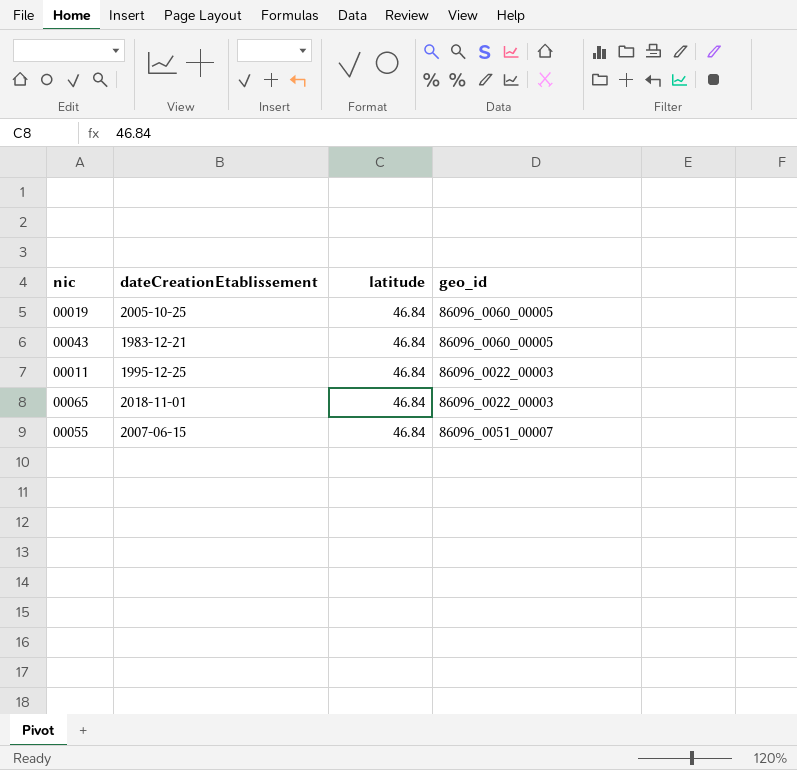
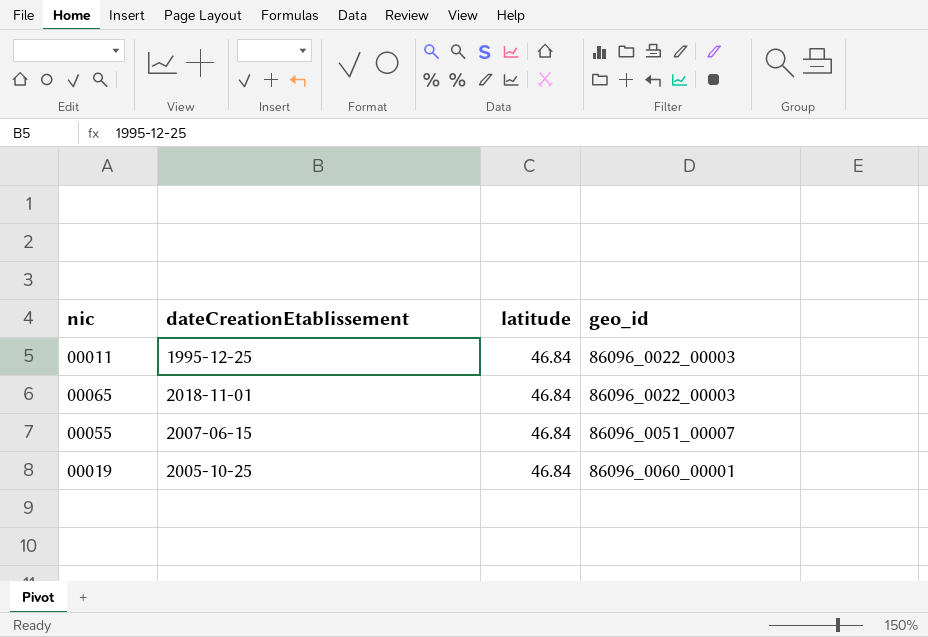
row order: none -> geo_id ascending
row 00043: 1983-12-21 | 46.84 | 86096_0060_00005 -> none
00019 | geo_id: 86096_0060_00005 -> 86096_0060_00001

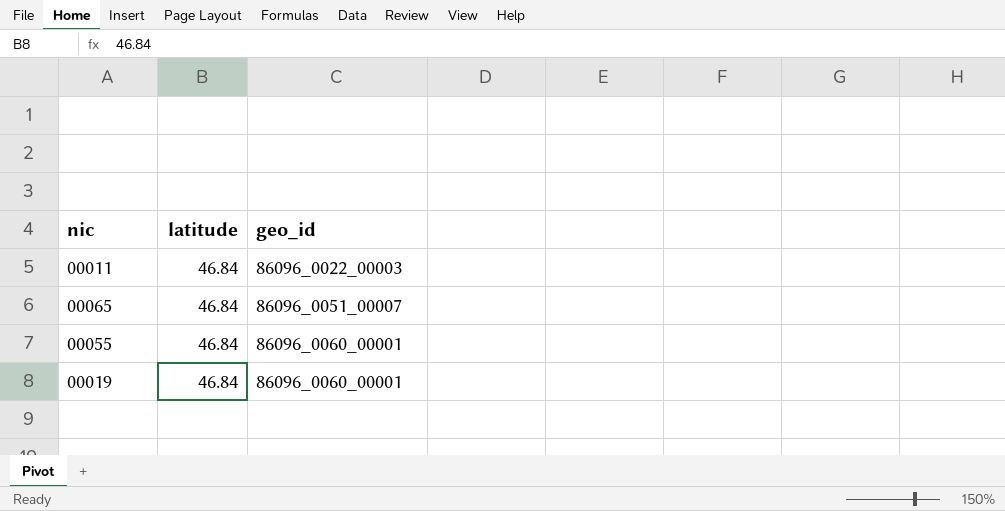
column dateCreationEtablissement | position: 2 -> none
00065 | geo_id: 86096_0022_00003 -> 86096_0051_00007
00055 | geo_id: 86096_0051_00007 -> 86096_0060_00001

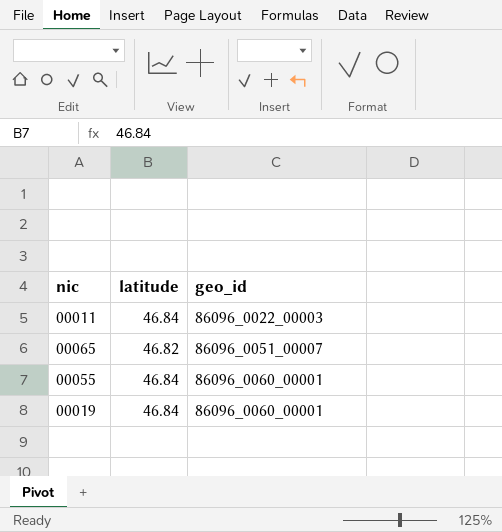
00065 | latitude: 46.84 -> 46.82

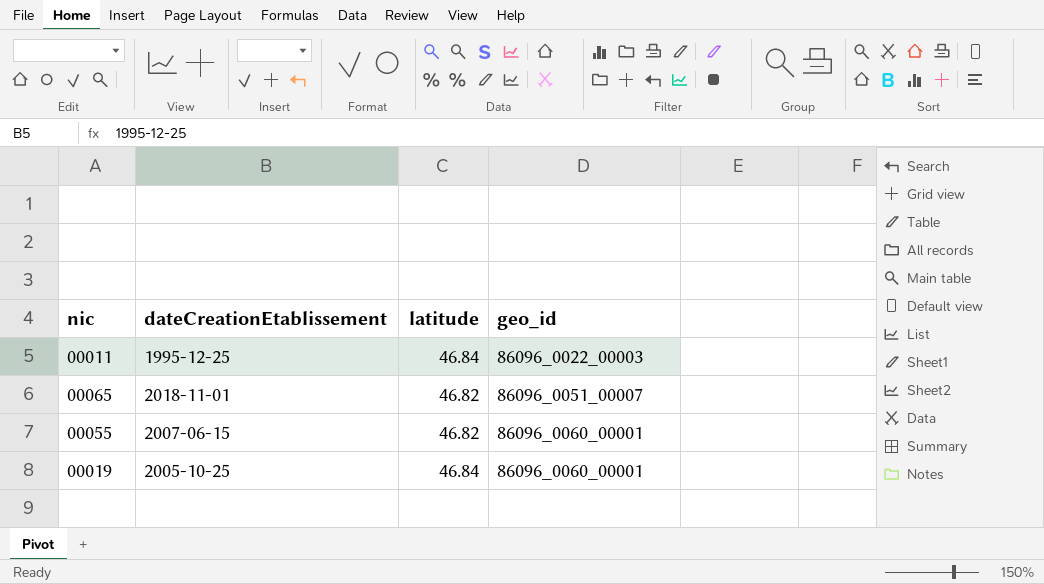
column dateCreationEtablissement | position: none -> 2
00055 | latitude: 46.84 -> 46.82

